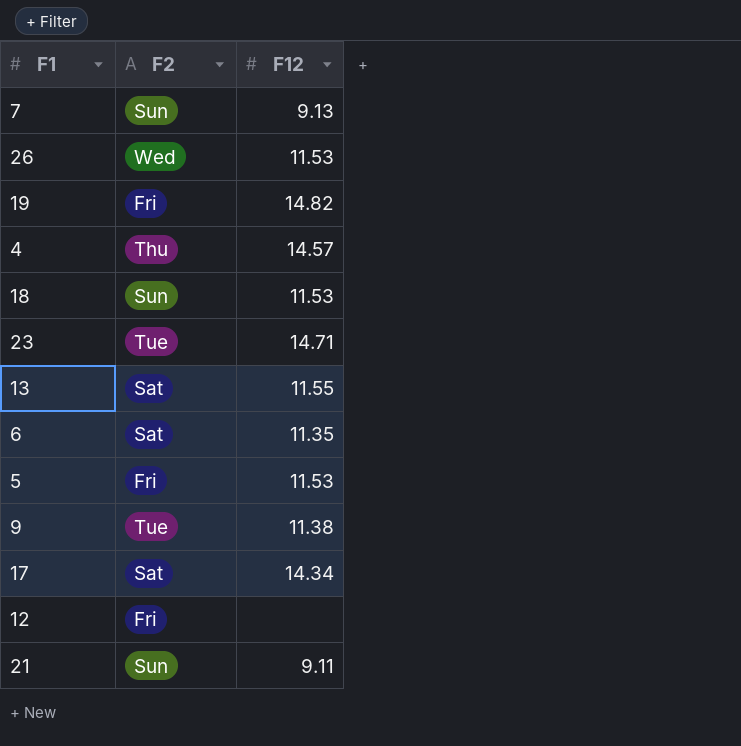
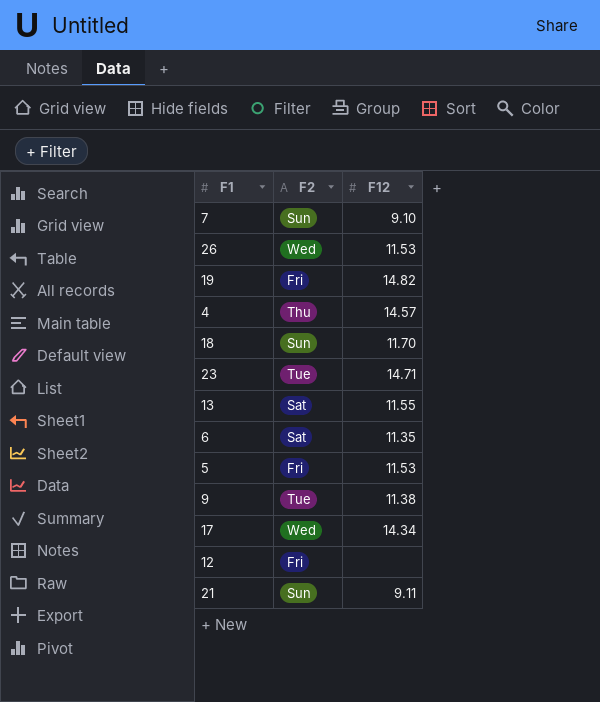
7 | F12: 9.13 -> 9.10
18 | F12: 11.53 -> 11.70
17 | F2: Sat -> Wed

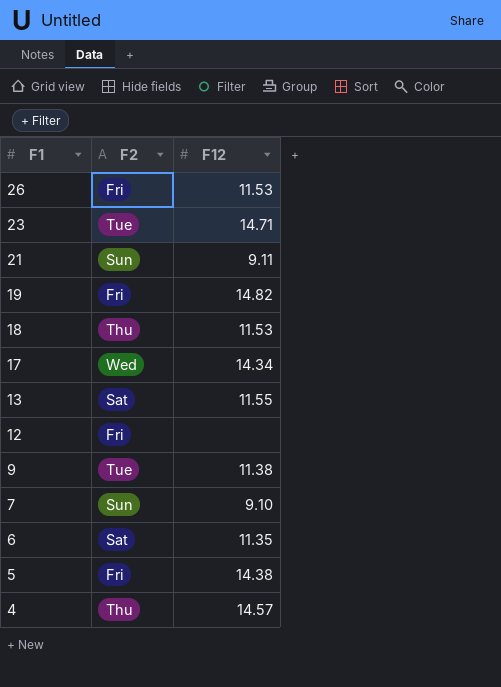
row order: none -> F1 descending
26 | F2: Wed -> Fri
18 | F2: Sun -> Thu
18 | F12: 11.70 -> 11.53
5 | F12: 11.53 -> 14.38

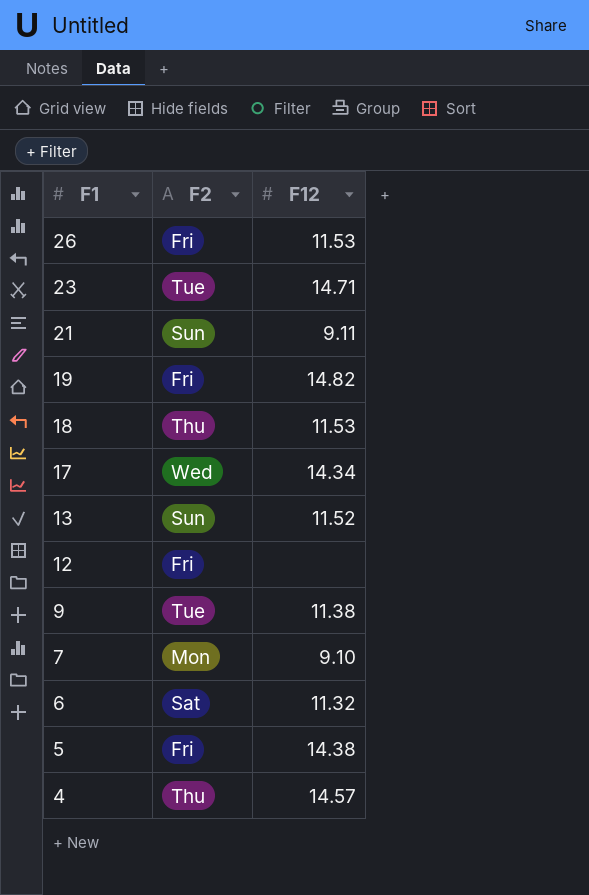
13 | F2: Sat -> Sun
13 | F12: 11.55 -> 11.52
7 | F2: Sun -> Mon
6 | F12: 11.35 -> 11.32

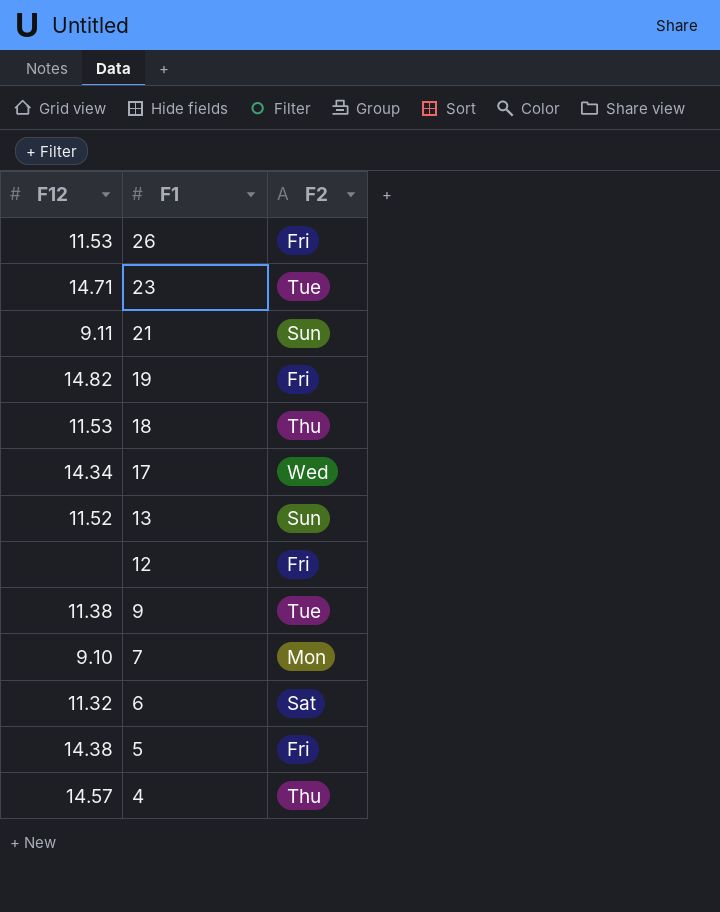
column F12 | position: 3 -> 1

